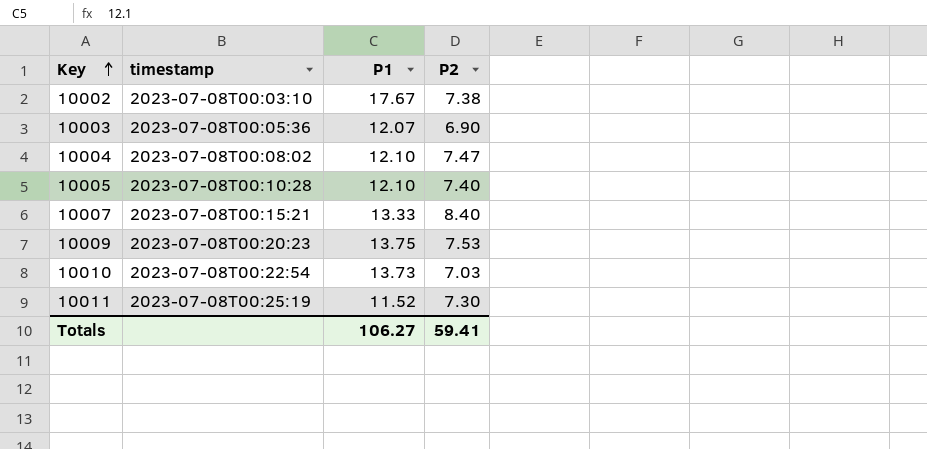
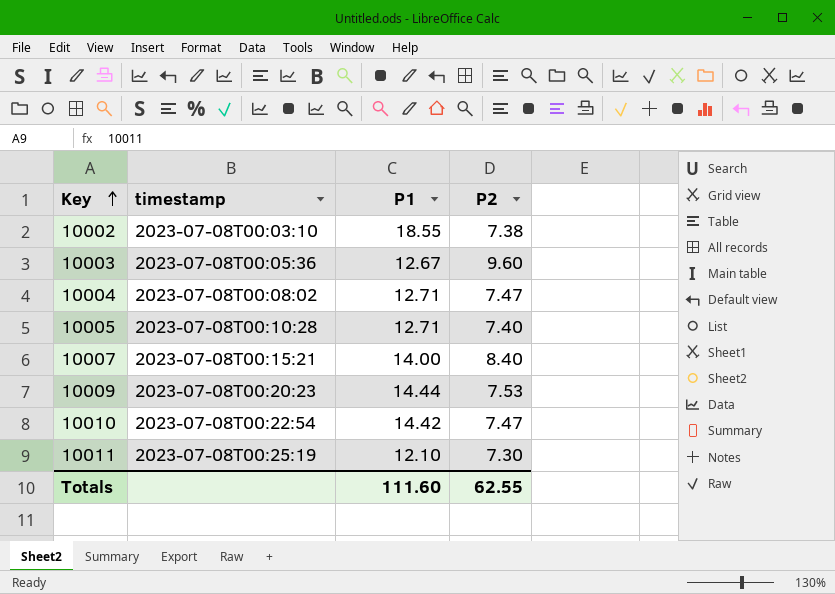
10002 | P1: 17.67 -> 18.55
10003 | P1: 12.07 -> 12.67
10003 | P2: 6.90 -> 9.60
10004 | P1: 12.10 -> 12.71
10005 | P1: 12.10 -> 12.71
10007 | P1: 13.33 -> 14.00
10009 | P1: 13.75 -> 14.44
10010 | P1: 13.73 -> 14.42
10010 | P2: 7.03 -> 7.47
10011 | P1: 11.52 -> 12.10
Totals | P1: 106.27 -> 111.60
Totals | P2: 59.41 -> 62.55

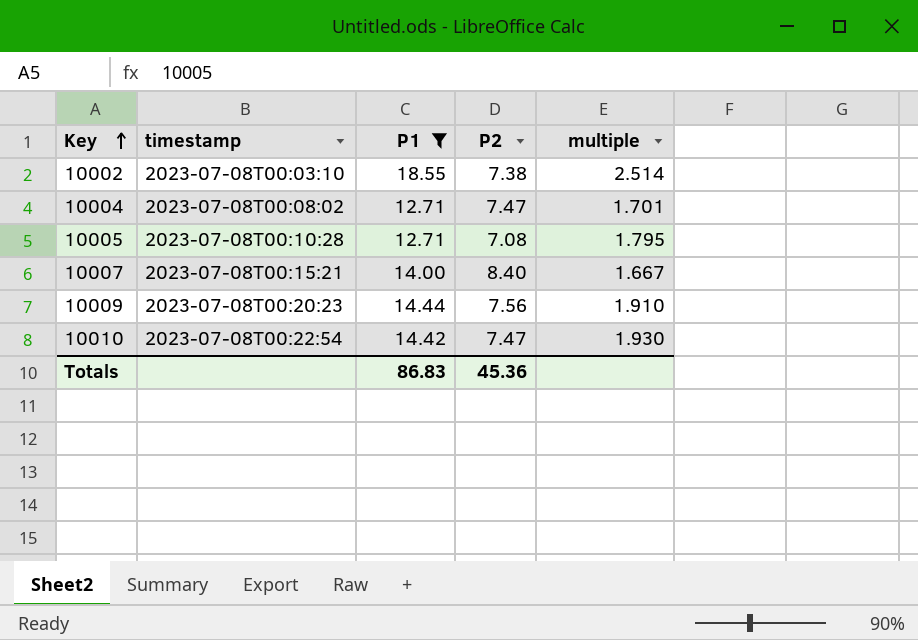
filter: none -> P1 >= 12.71
column multiple | formula: none -> [P1] / [P2]
10005 | P2: 7.40 -> 7.08
10009 | P2: 7.53 -> 7.56
Totals | P1: 111.60 -> 86.83
Totals | P2: 62.55 -> 45.36

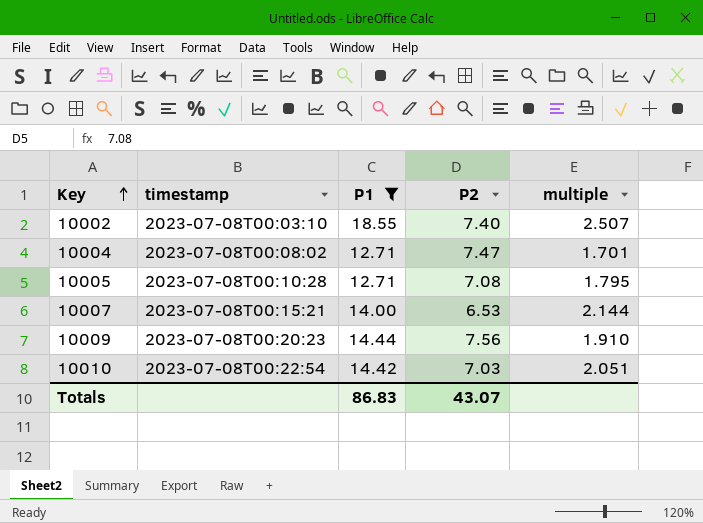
10002 | P2: 7.38 -> 7.40
10002 | multiple: 2.514 -> 2.507
10007 | P2: 8.40 -> 6.53
10007 | multiple: 1.667 -> 2.144
10010 | P2: 7.47 -> 7.03
10010 | multiple: 1.930 -> 2.051
Totals | P2: 45.36 -> 43.07

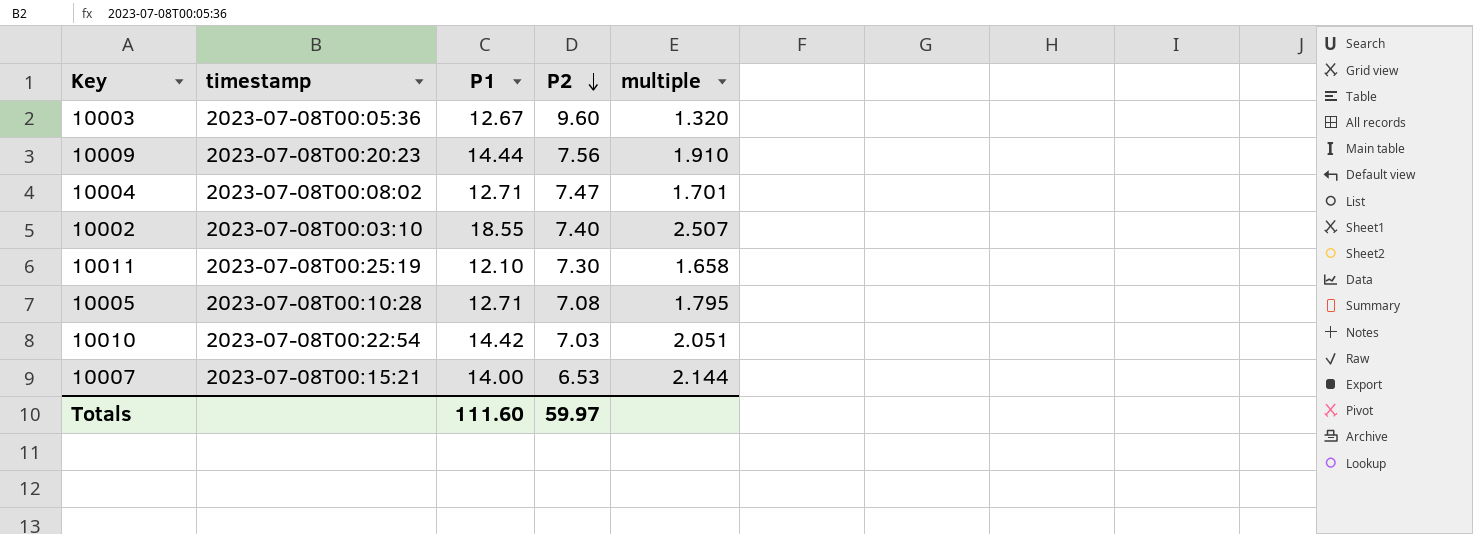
filter: P1 >= 12.71 -> none
row order: Key ascending -> P2 descending
Totals | P1: 86.83 -> 111.60
Totals | P2: 43.07 -> 59.97

